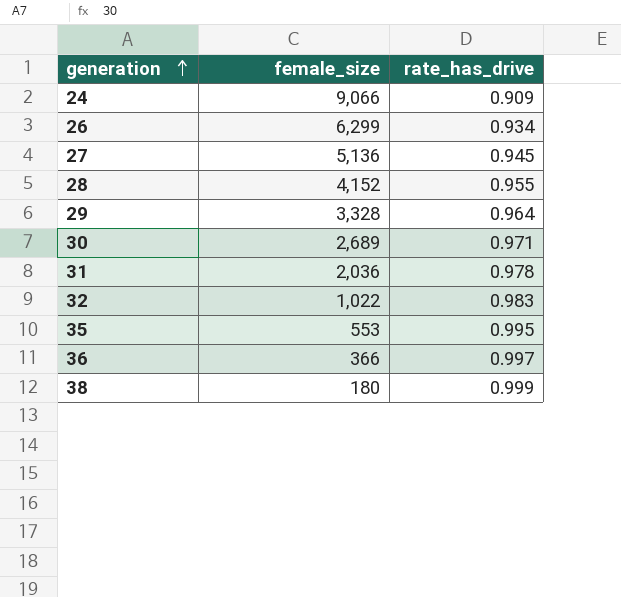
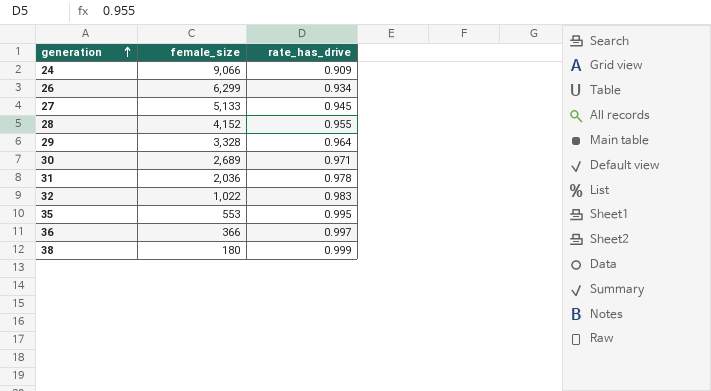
27 | female_size: 5,136 -> 5,133

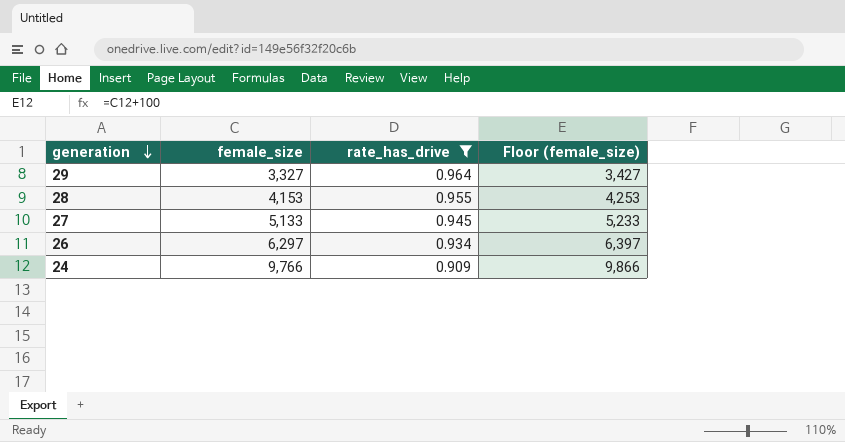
filter: none -> rate_has_drive <= 0.964
row order: generation ascending -> generation descending
column Floor (female_size) | formula: none -> [female_size] + 100
29 | female_size: 3,328 -> 3,327
28 | female_size: 4,152 -> 4,153
26 | female_size: 6,299 -> 6,297
24 | female_size: 9,066 -> 9,766

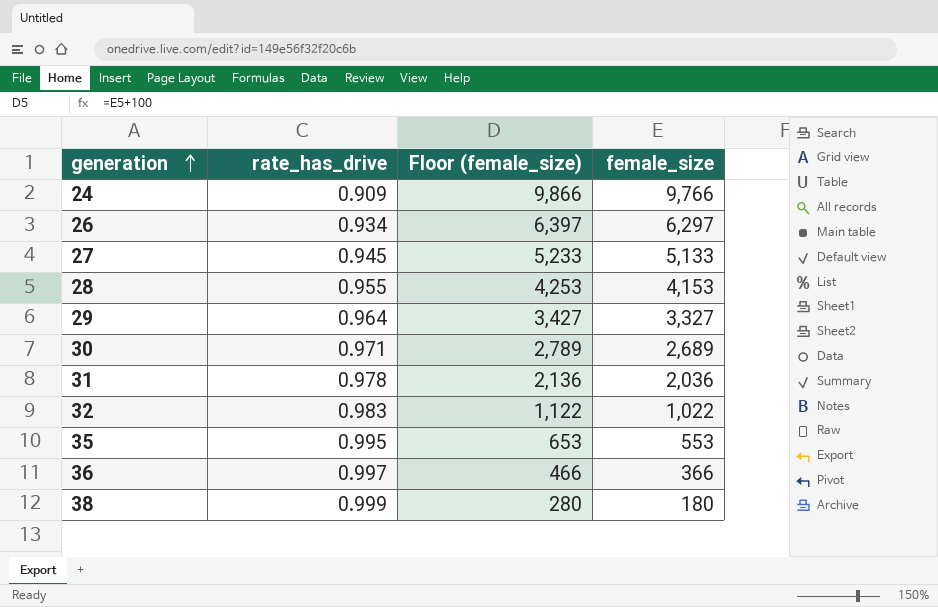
filter: rate_has_drive <= 0.964 -> none
row order: generation descending -> generation ascending
column female_size | position: 2 -> 4

